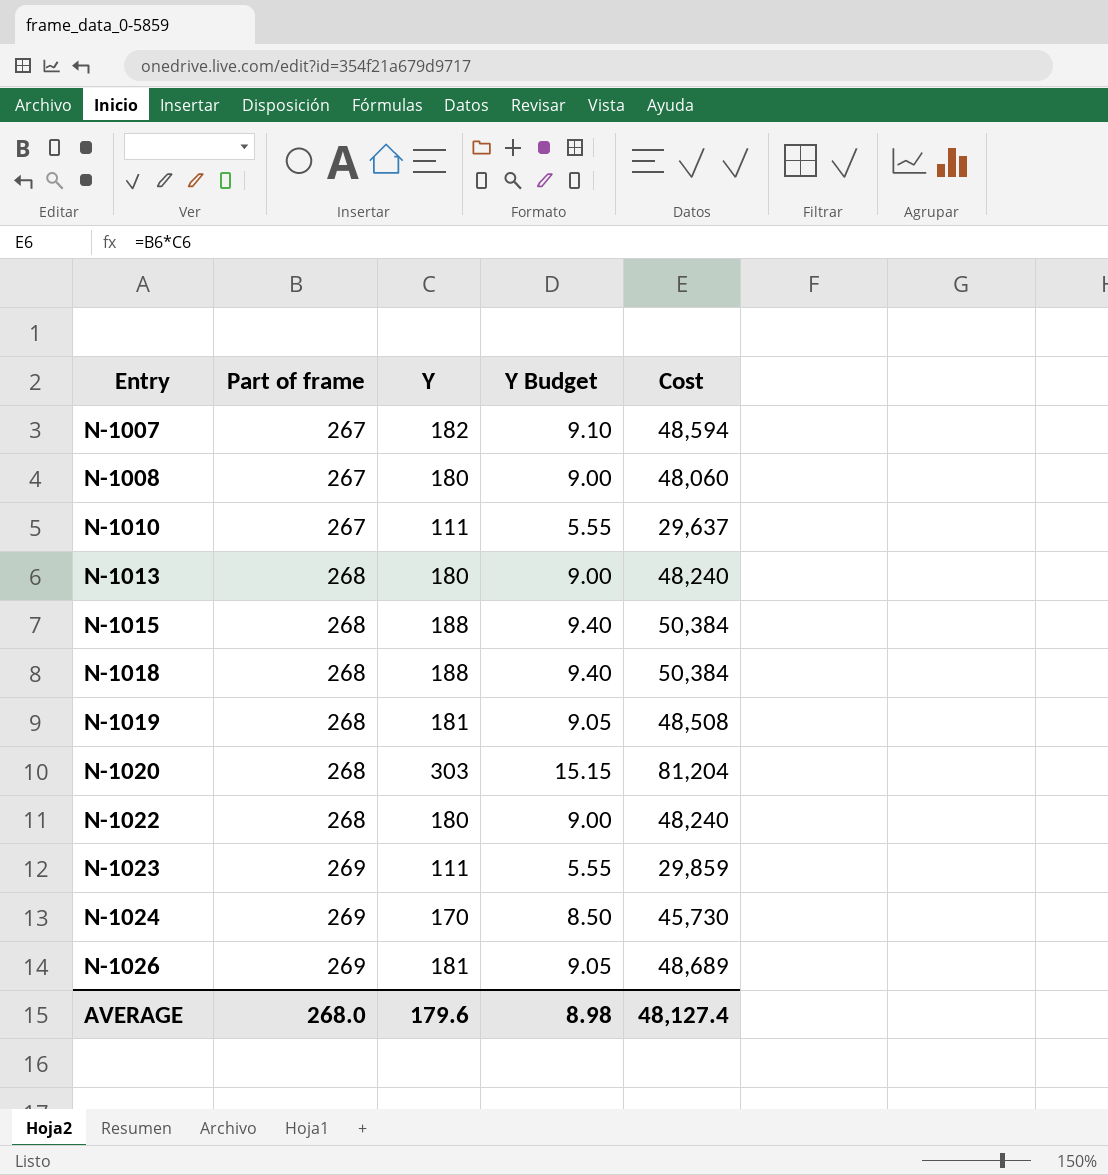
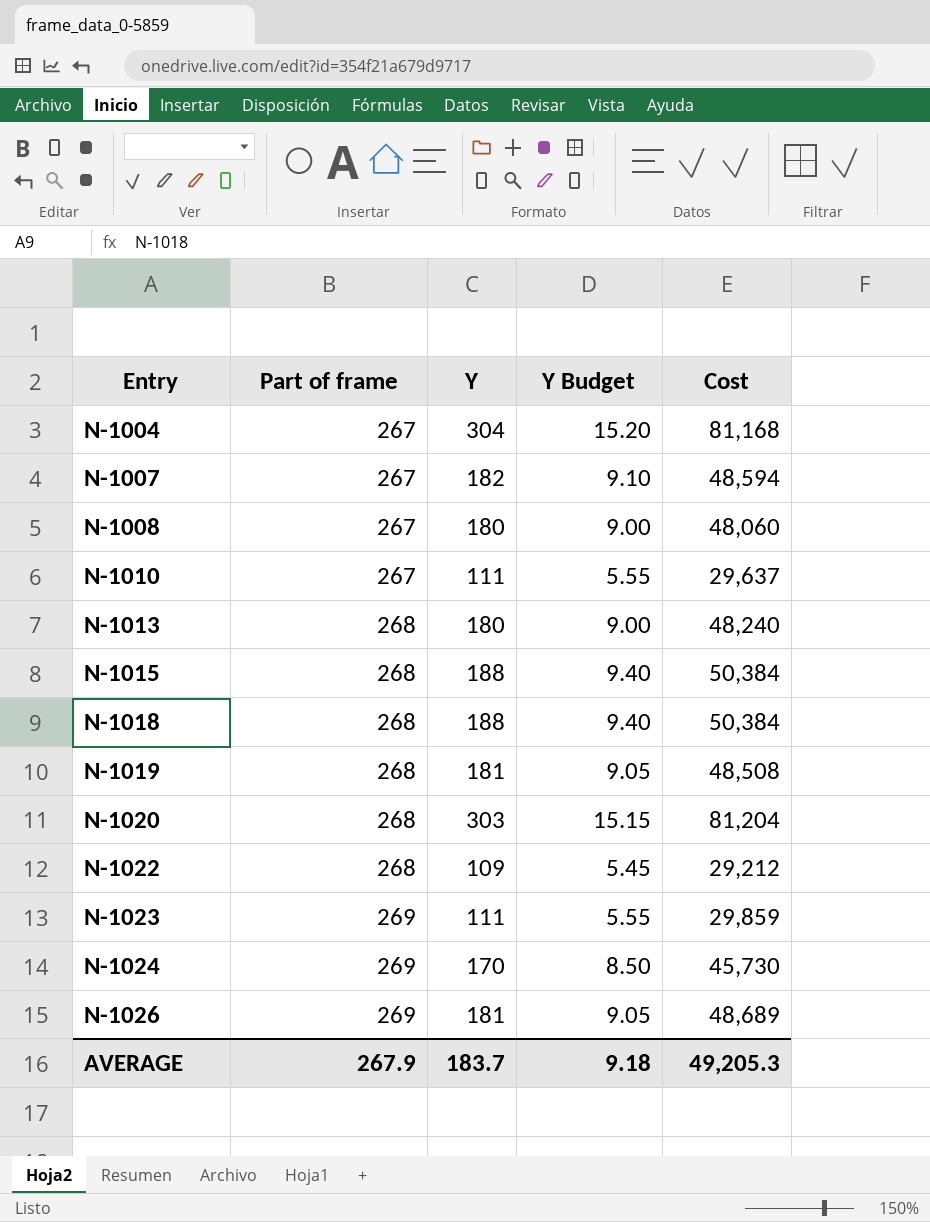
row N-1004: none -> 267 | 304 | 15.20 | 81,168
N-1022 | Y: 180 -> 109
N-1022 | Y Budget: 9.00 -> 5.45
N-1022 | Cost: 48,240 -> 29,212
AVERAGE | Part of frame: 268.0 -> 267.9
AVERAGE | Y: 179.6 -> 183.7
AVERAGE | Y Budget: 8.98 -> 9.18
AVERAGE | Cost: 48,127.4 -> 49,205.3

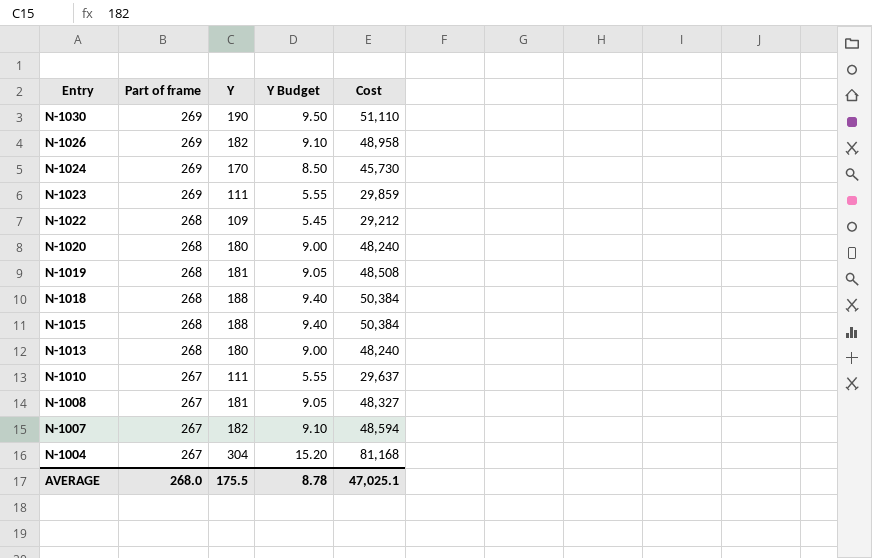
row order: Entry ascending -> Entry descending
row N-1030: none -> 269 | 190 | 9.50 | 51,110
N-1026 | Y: 181 -> 182
N-1026 | Y Budget: 9.05 -> 9.10
N-1026 | Cost: 48,689 -> 48,958
N-1020 | Y: 303 -> 180
N-1020 | Y Budget: 15.15 -> 9.00
N-1020 | Cost: 81,204 -> 48,240
N-1008 | Y: 180 -> 181
N-1008 | Y Budget: 9.00 -> 9.05
N-1008 | Cost: 48,060 -> 48,327
AVERAGE | Part of frame: 267.9 -> 268.0
AVERAGE | Y: 183.7 -> 175.5
AVERAGE | Y Budget: 9.18 -> 8.78
AVERAGE | Cost: 49,205.3 -> 47,025.1

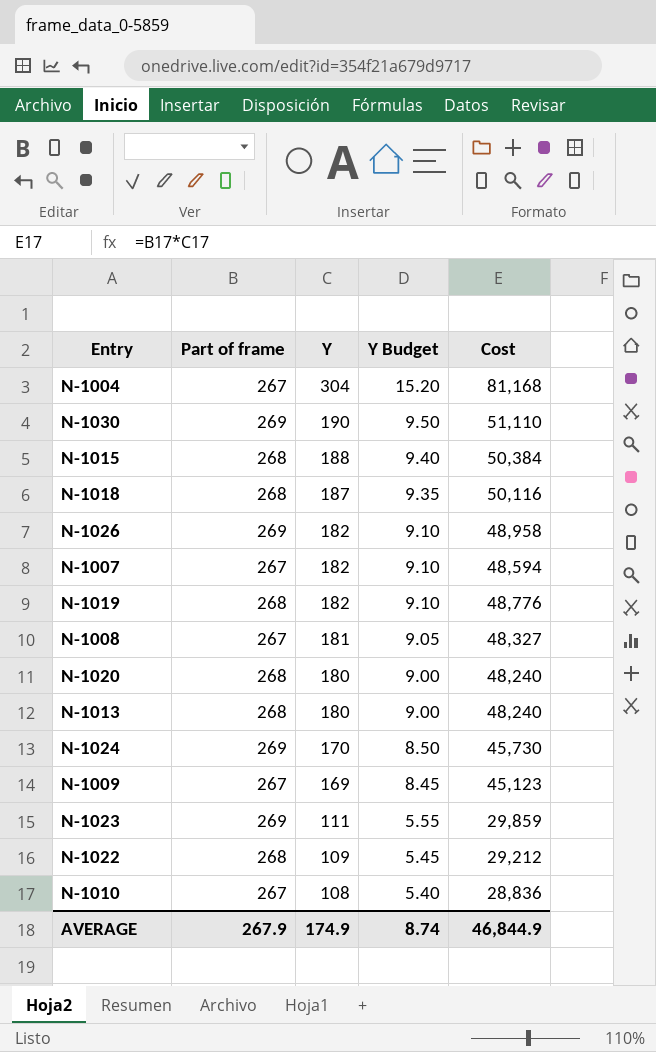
row order: Entry descending -> Y descending
N-1018 | Y: 188 -> 187
N-1018 | Y Budget: 9.40 -> 9.35
N-1018 | Cost: 50,384 -> 50,116
N-1019 | Y: 181 -> 182
N-1019 | Y Budget: 9.05 -> 9.10
N-1019 | Cost: 48,508 -> 48,776
row N-1009: none -> 267 | 169 | 8.45 | 45,123
N-1010 | Y: 111 -> 108
N-1010 | Y Budget: 5.55 -> 5.40
N-1010 | Cost: 29,637 -> 28,836
AVERAGE | Part of frame: 268.0 -> 267.9
AVERAGE | Y: 175.5 -> 174.9
AVERAGE | Y Budget: 8.78 -> 8.74
AVERAGE | Cost: 47,025.1 -> 46,844.9

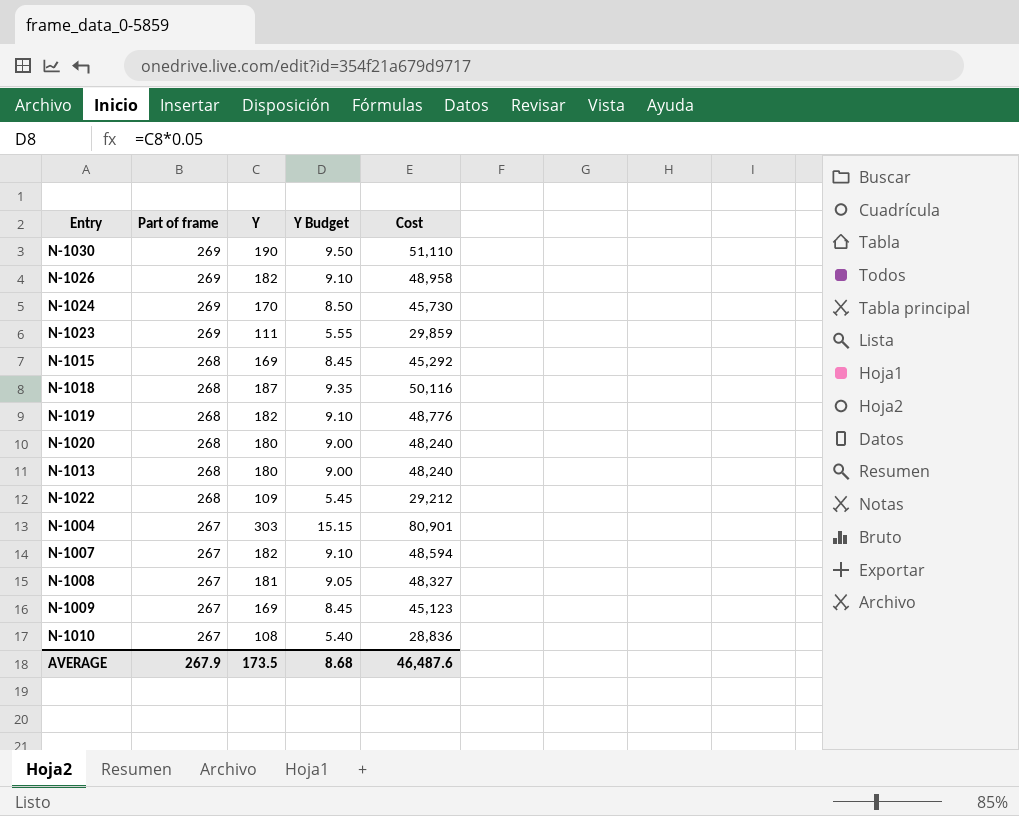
row order: Y descending -> Part of frame descending
N-1015 | Y: 188 -> 169
N-1015 | Y Budget: 9.40 -> 8.45
N-1015 | Cost: 50,384 -> 45,292
N-1004 | Y: 304 -> 303
N-1004 | Y Budget: 15.20 -> 15.15
N-1004 | Cost: 81,168 -> 80,901
AVERAGE | Y: 174.9 -> 173.5
AVERAGE | Y Budget: 8.74 -> 8.68
AVERAGE | Cost: 46,844.9 -> 46,487.6

